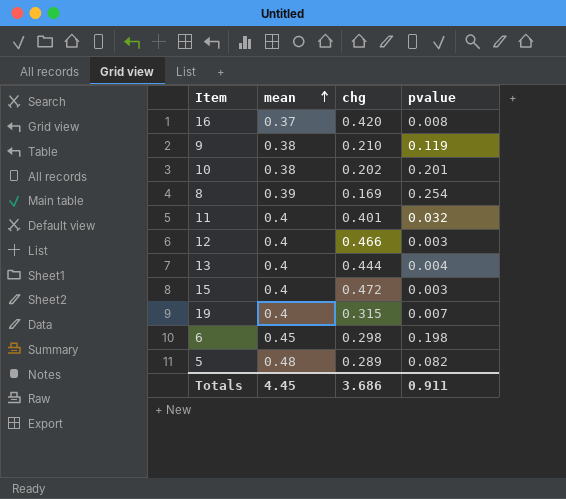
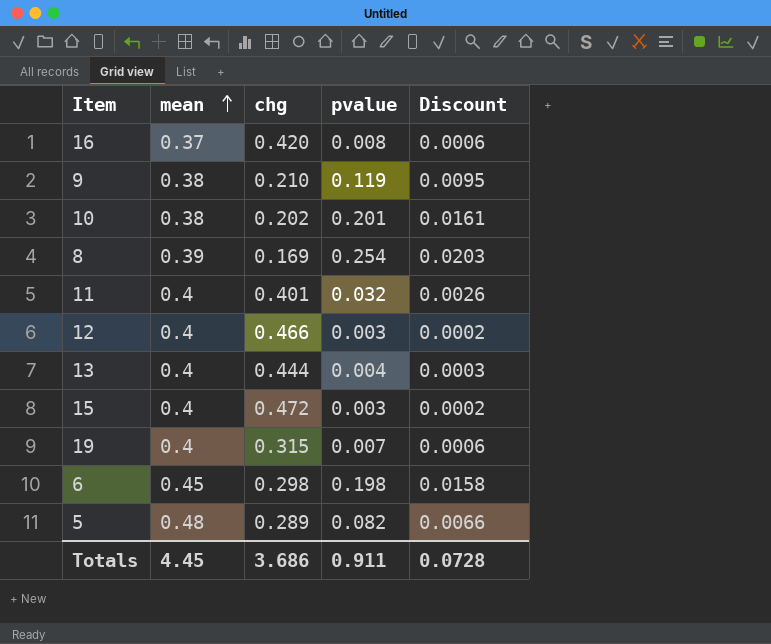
column Discount | formula: none -> [pvalue] * 0.08

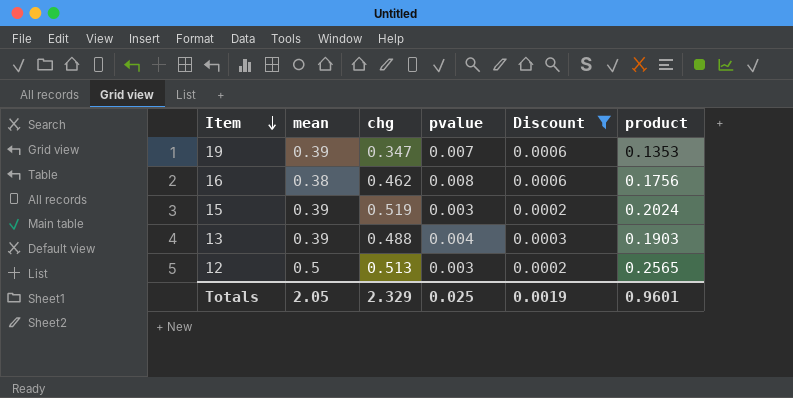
filter: none -> Discount <= 0.0006
row order: mean ascending -> Item descending
column product | formula: none -> [mean] * [chg]
19 | mean: 0.4 -> 0.39
19 | chg: 0.315 -> 0.347
16 | mean: 0.37 -> 0.38
16 | chg: 0.420 -> 0.462
15 | mean: 0.4 -> 0.39
15 | chg: 0.472 -> 0.519
13 | mean: 0.4 -> 0.39
13 | chg: 0.444 -> 0.488
12 | mean: 0.4 -> 0.5
12 | chg: 0.466 -> 0.513
Totals | mean: 4.45 -> 2.05
Totals | chg: 3.686 -> 2.329
Totals | pvalue: 0.911 -> 0.025
Totals | Discount: 0.0728 -> 0.0019

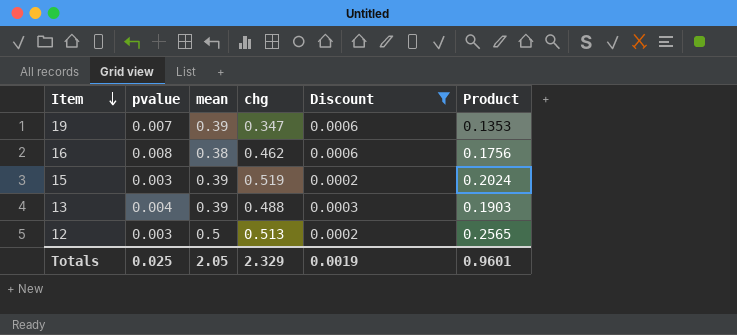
column pvalue | position: 4 -> 2
column name: product -> Product

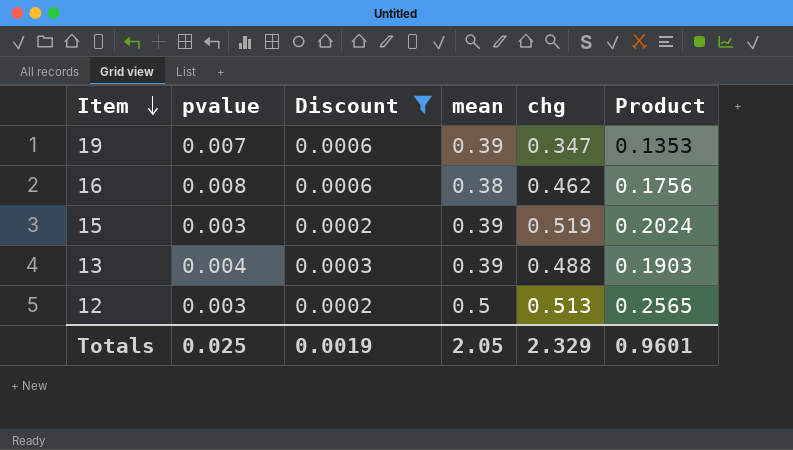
column Discount | position: 5 -> 3

